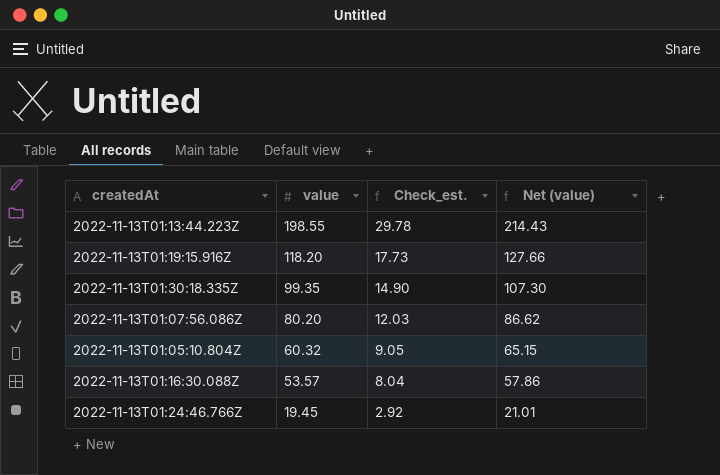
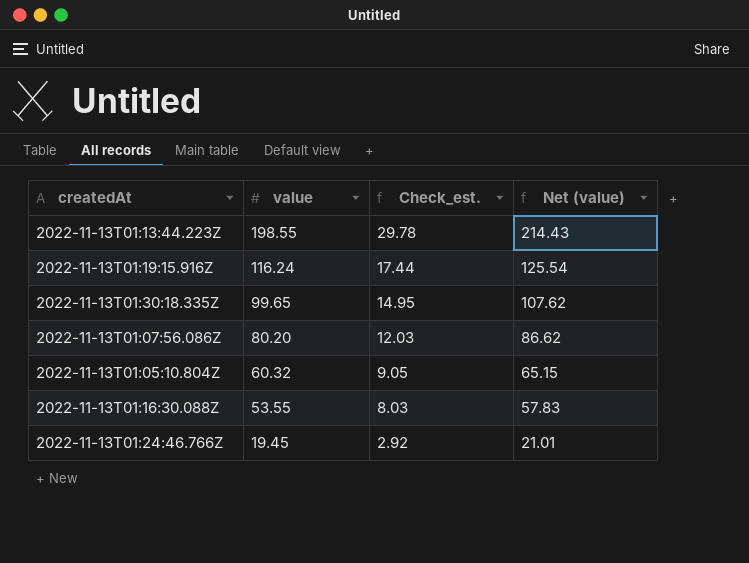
2022-11-13T01:19:15.916Z | value: 118.20 -> 116.24
2022-11-13T01:19:15.916Z | Check_est.: 17.73 -> 17.44
2022-11-13T01:19:15.916Z | Net (value): 127.66 -> 125.54
2022-11-13T01:30:18.335Z | value: 99.35 -> 99.65
2022-11-13T01:30:18.335Z | Check_est.: 14.90 -> 14.95
2022-11-13T01:30:18.335Z | Net (value): 107.30 -> 107.62
2022-11-13T01:16:30.088Z | value: 53.57 -> 53.55
2022-11-13T01:16:30.088Z | Check_est.: 8.04 -> 8.03
2022-11-13T01:16:30.088Z | Net (value): 57.86 -> 57.83

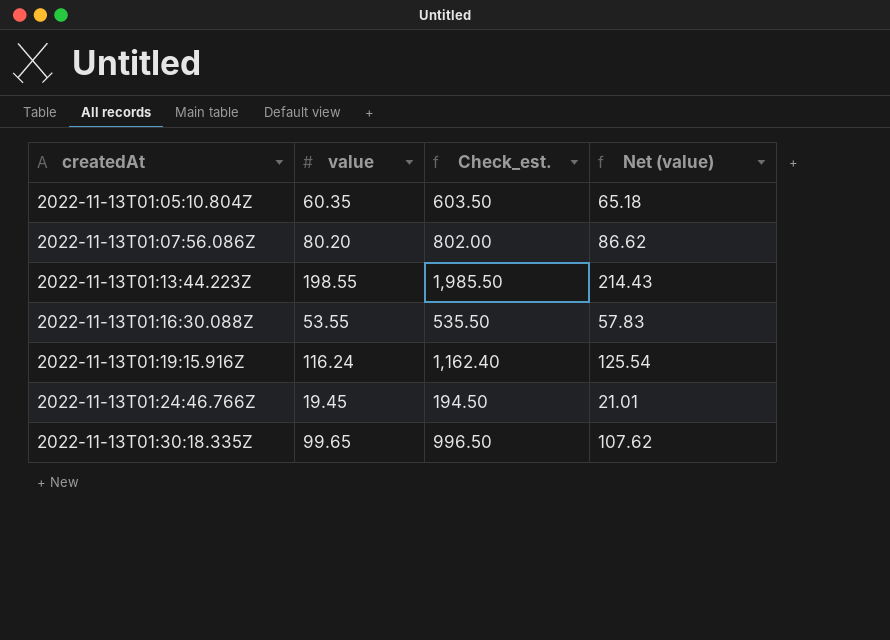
row order: value descending -> createdAt ascending
column Check_est. | formula: [value] * 0.15 -> [value] * 10
2022-11-13T01:05:10.804Z | value: 60.32 -> 60.35
2022-11-13T01:05:10.804Z | Net (value): 65.15 -> 65.18

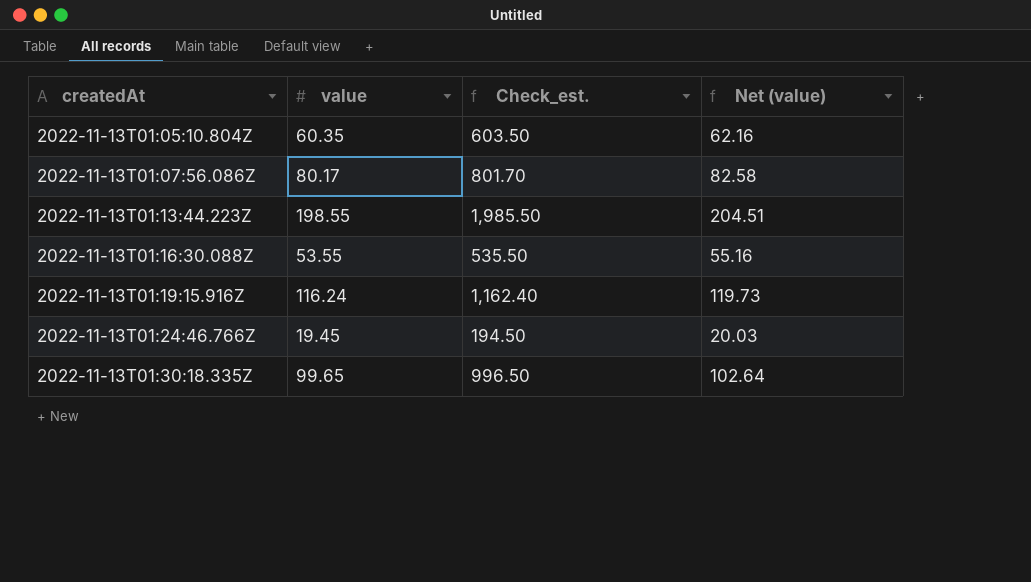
column Net (value) | formula: [value] * 1.08 -> [value] * 1.03
2022-11-13T01:07:56.086Z | value: 80.20 -> 80.17
2022-11-13T01:07:56.086Z | Check_est.: 802.00 -> 801.70

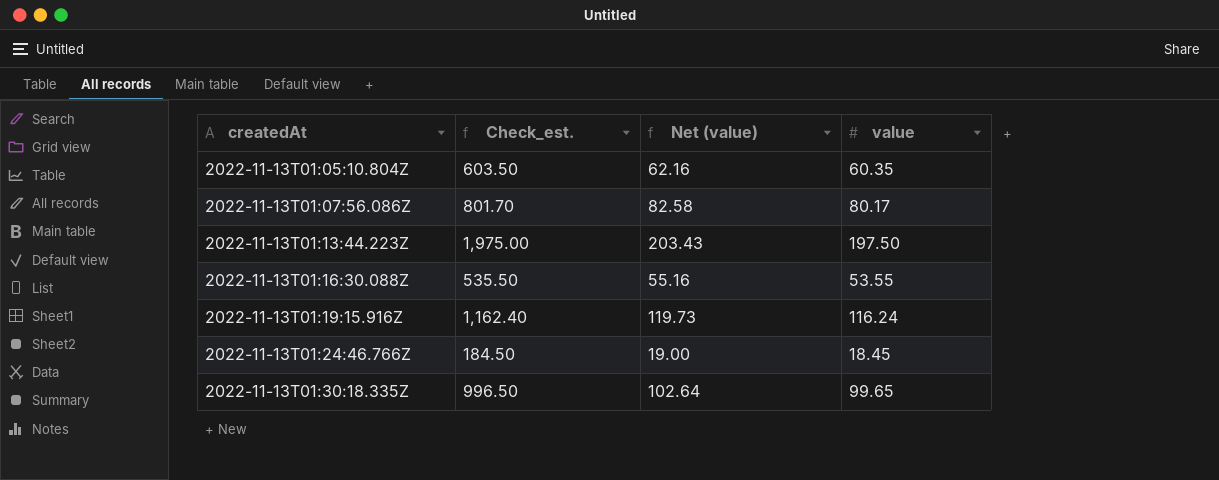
column value | position: 2 -> 4
2022-11-13T01:13:44.223Z | Check_est.: 1,985.50 -> 1,975.00
2022-11-13T01:13:44.223Z | Net (value): 204.51 -> 203.43
2022-11-13T01:13:44.223Z | value: 198.55 -> 197.50
2022-11-13T01:24:46.766Z | Check_est.: 194.50 -> 184.50
2022-11-13T01:24:46.766Z | Net (value): 20.03 -> 19.00
2022-11-13T01:24:46.766Z | value: 19.45 -> 18.45

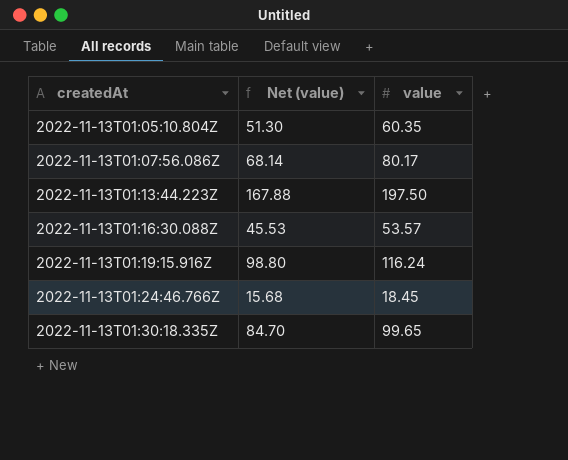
column Check_est. | formula: [value] * 10 -> none
column Net (value) | formula: [value] * 1.03 -> [value] * 0.85
2022-11-13T01:16:30.088Z | value: 53.55 -> 53.57

